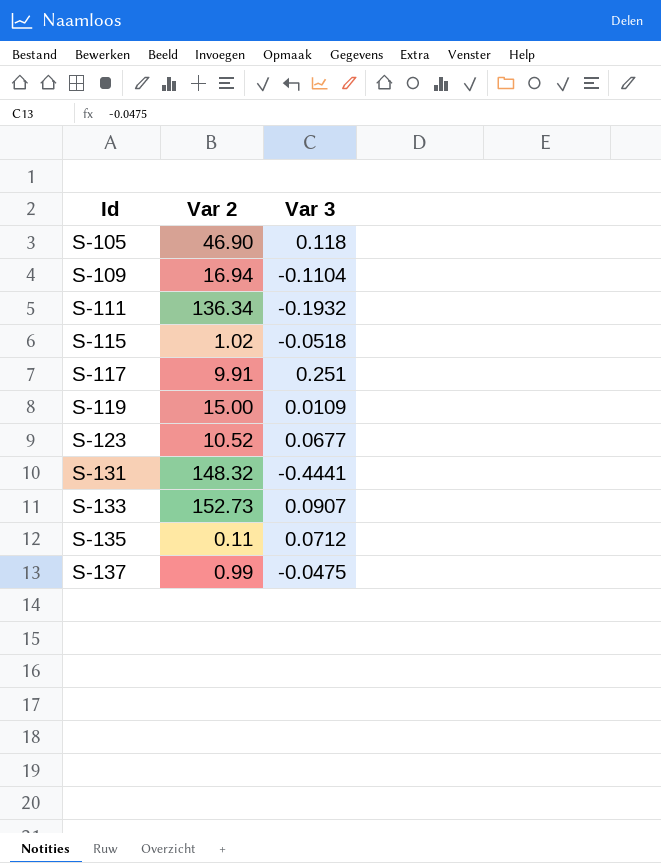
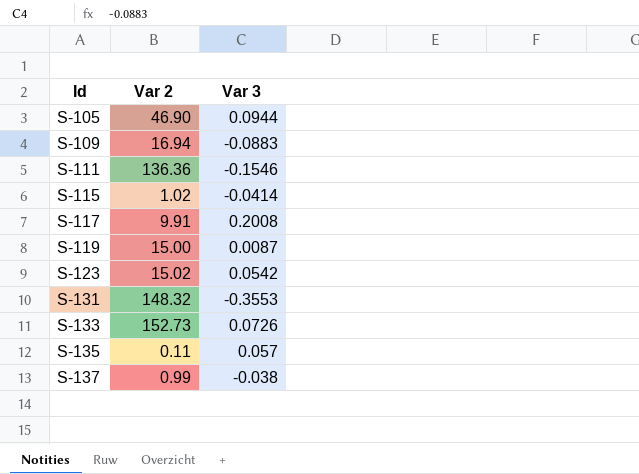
S-105 | Var 3: 0.118 -> 0.0944
S-109 | Var 3: -0.1104 -> -0.0883
S-111 | Var 2: 136.34 -> 136.36
S-111 | Var 3: -0.1932 -> -0.1546
S-115 | Var 3: -0.0518 -> -0.0414
S-117 | Var 3: 0.251 -> 0.2008
S-119 | Var 3: 0.0109 -> 0.0087
S-123 | Var 2: 10.52 -> 15.02
S-123 | Var 3: 0.0677 -> 0.0542
S-131 | Var 3: -0.4441 -> -0.3553
S-133 | Var 3: 0.0907 -> 0.0726
S-135 | Var 3: 0.0712 -> 0.057
S-137 | Var 3: -0.0475 -> -0.038

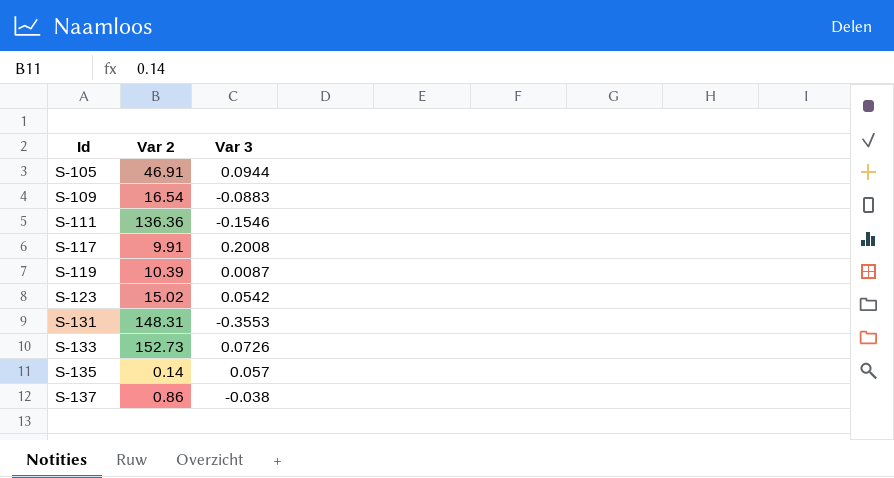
row S-115: 1.02 | -0.0414 -> none
S-105 | Var 2: 46.90 -> 46.91
S-109 | Var 2: 16.94 -> 16.54
S-119 | Var 2: 15.00 -> 10.39
S-131 | Var 2: 148.32 -> 148.31
S-135 | Var 2: 0.11 -> 0.14
S-137 | Var 2: 0.99 -> 0.86

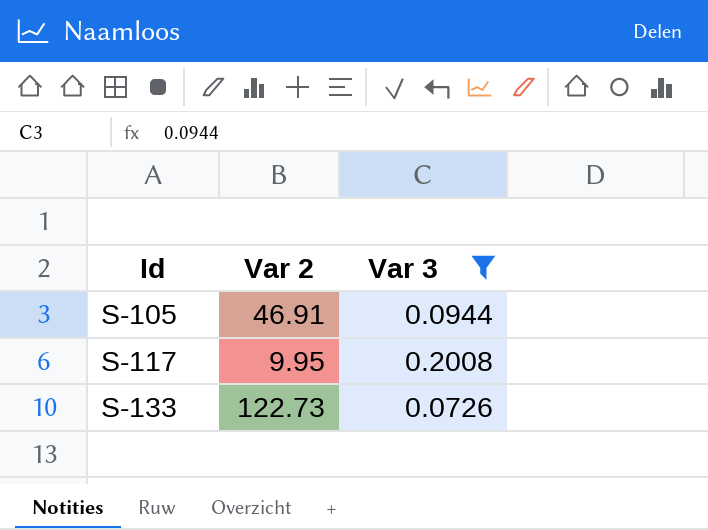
filter: none -> Var 3 >= 0.0726
S-117 | Var 2: 9.91 -> 9.95
S-133 | Var 2: 152.73 -> 122.73

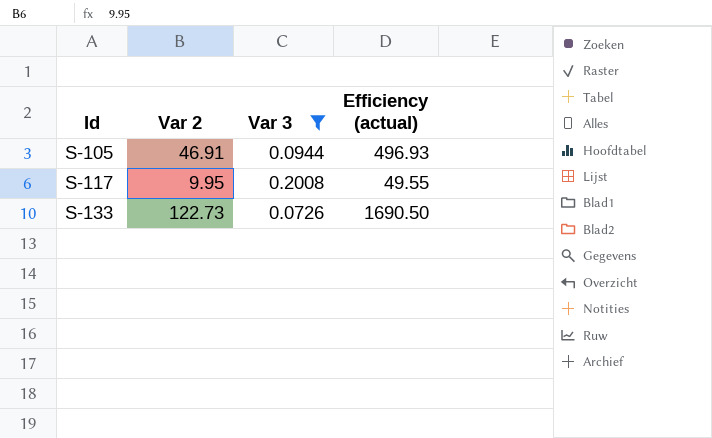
column Efficiency (actual) | formula: none -> [Var 2] / [Var 3]

